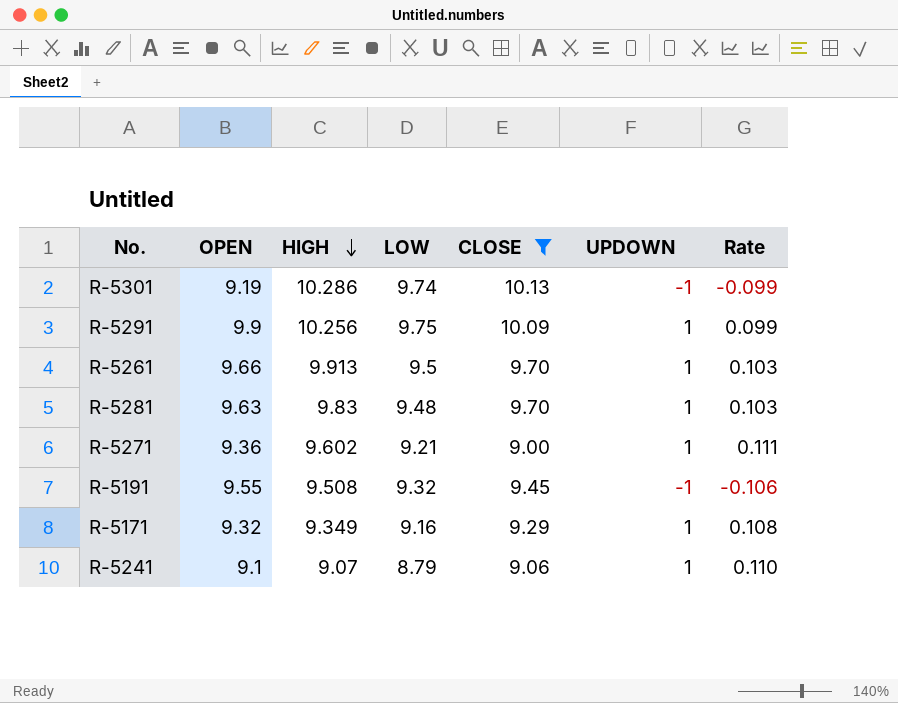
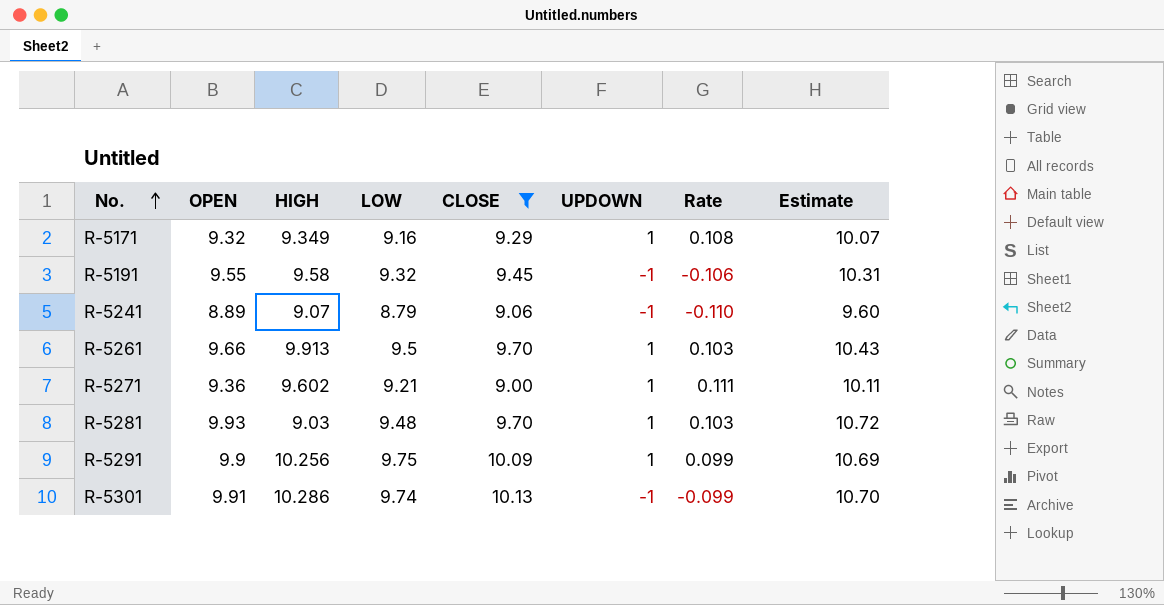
row order: HIGH descending -> No. ascending
column Estimate | formula: none -> [OPEN] * 1.08
R-5191 | HIGH: 9.508 -> 9.58
R-5241 | OPEN: 9.1 -> 8.89
R-5241 | UPDOWN: 1 -> -1
R-5241 | Rate: 0.110 -> -0.110
R-5281 | OPEN: 9.63 -> 9.93
R-5281 | HIGH: 9.83 -> 9.03
R-5301 | OPEN: 9.19 -> 9.91

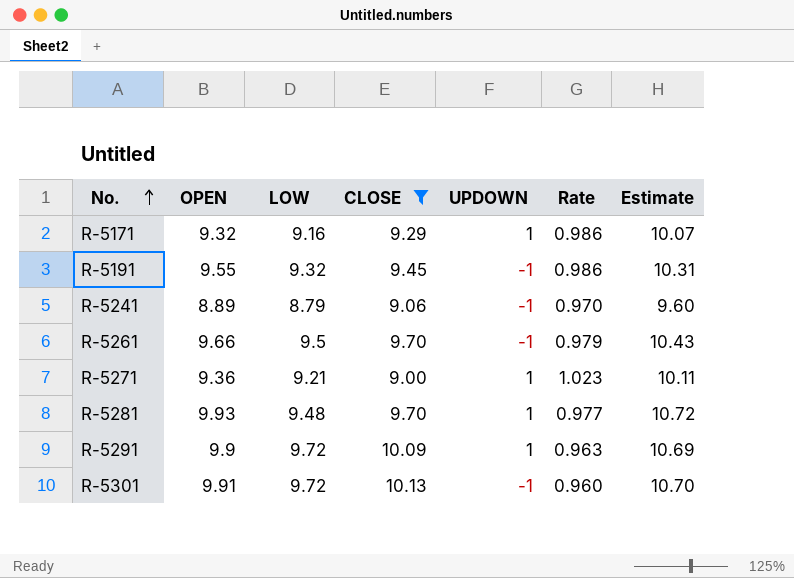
column HIGH | position: 3 -> none
column Rate | formula: [UPDOWN] / [CLOSE] -> [LOW] / [CLOSE]
R-5261 | UPDOWN: 1 -> -1
R-5291 | LOW: 9.75 -> 9.72
R-5301 | LOW: 9.74 -> 9.72

